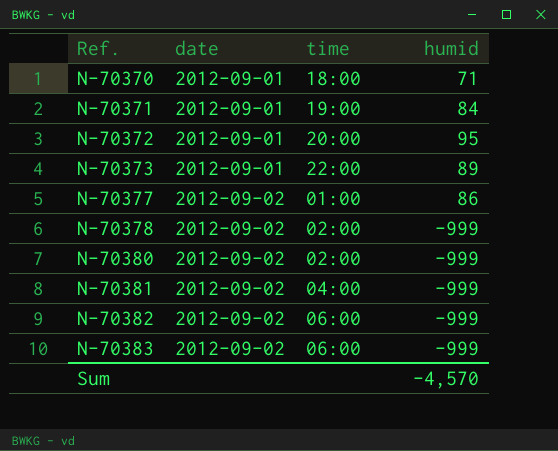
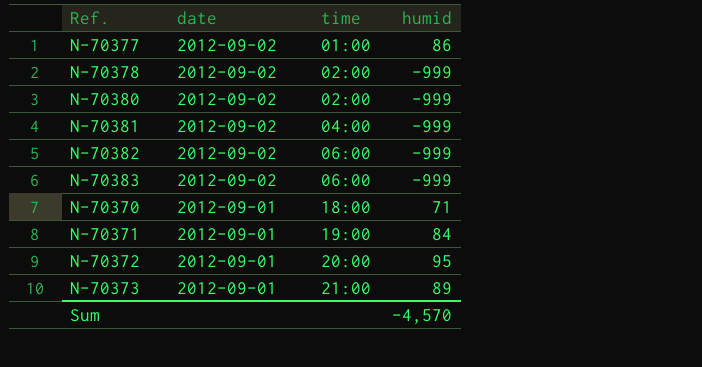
row order: Ref. ascending -> date descending
N-70373 | time: 22:00 -> 21:00

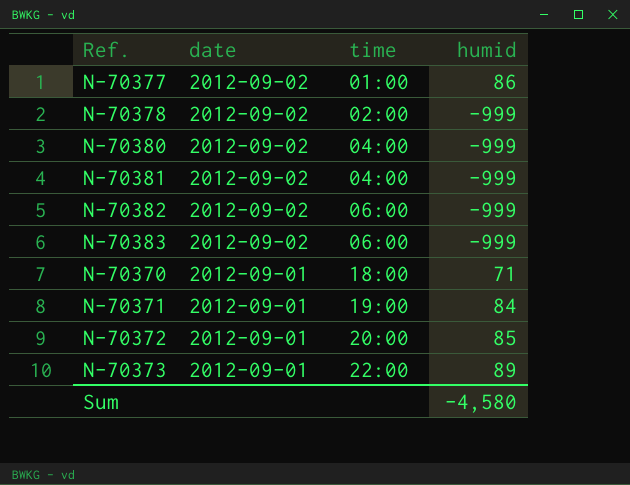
N-70380 | time: 02:00 -> 04:00
N-70372 | humid: 95 -> 85
N-70373 | time: 21:00 -> 22:00
Sum | humid: -4,570 -> -4,580

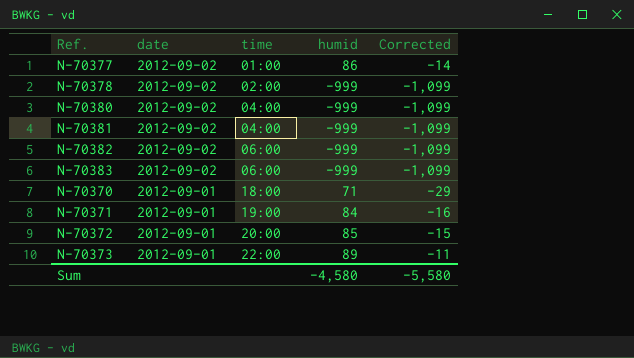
column Corrected | formula: none -> [humid] - 100

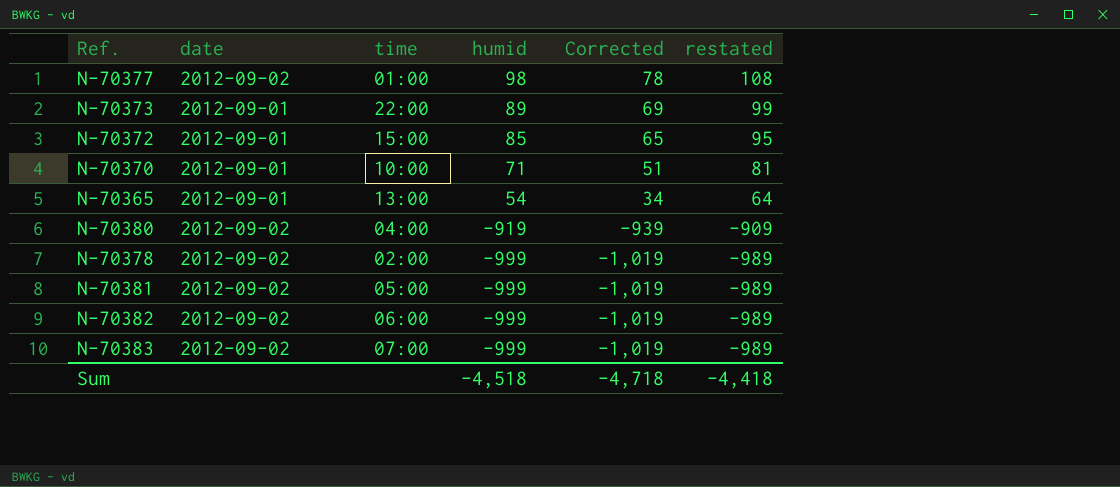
row order: date descending -> humid descending
column Corrected | formula: [humid] - 100 -> [humid] - 20
column restated | formula: none -> [humid] + 10
row N-70371: 2012-09-01 | 19:00 | 84 | -16 -> none
N-70377 | humid: 86 -> 98
N-70372 | time: 20:00 -> 15:00
N-70370 | time: 18:00 -> 10:00
row N-70365: none -> 2012-09-01 | 13:00 | 54 | 34 | 64
N-70380 | humid: -999 -> -919
N-70381 | time: 04:00 -> 05:00
N-70383 | time: 06:00 -> 07:00
Sum | humid: -4,580 -> -4,518
Sum | Corrected: -5,580 -> -4,718

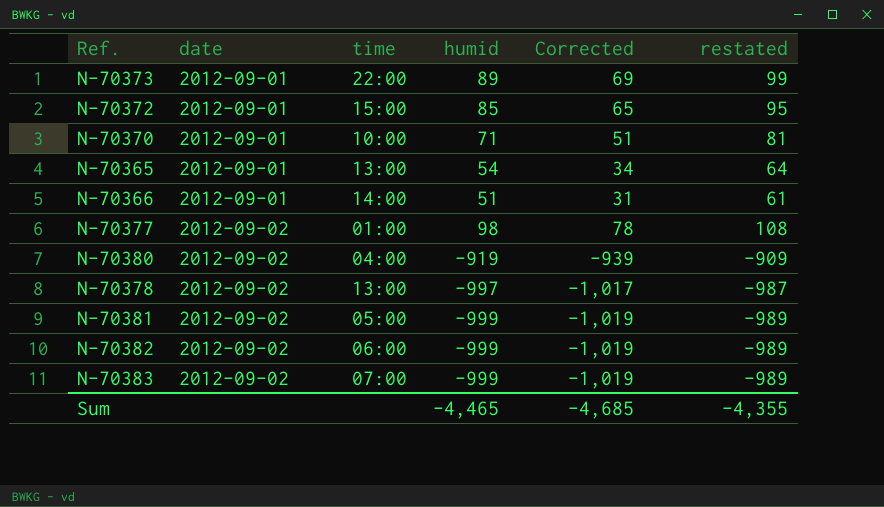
row order: humid descending -> date ascending
row N-70366: none -> 2012-09-01 | 14:00 | 51 | 31 | 61
N-70378 | time: 02:00 -> 13:00
N-70378 | humid: -999 -> -997
N-70378 | Corrected: -1,019 -> -1,017
N-70378 | restated: -989 -> -987
Sum | humid: -4,518 -> -4,465
Sum | Corrected: -4,718 -> -4,685
Sum | restated: -4,418 -> -4,355

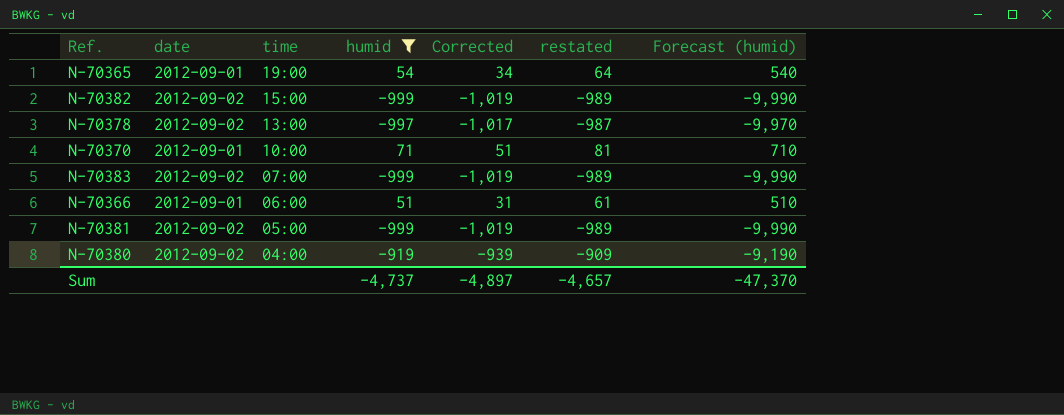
filter: none -> humid <= 71
row order: date ascending -> time descending
column Forecast (humid) | formula: none -> [humid] * 10
N-70365 | time: 13:00 -> 19:00
N-70382 | time: 06:00 -> 15:00
N-70366 | time: 14:00 -> 06:00
Sum | humid: -4,465 -> -4,737
Sum | Corrected: -4,685 -> -4,897
Sum | restated: -4,355 -> -4,657

